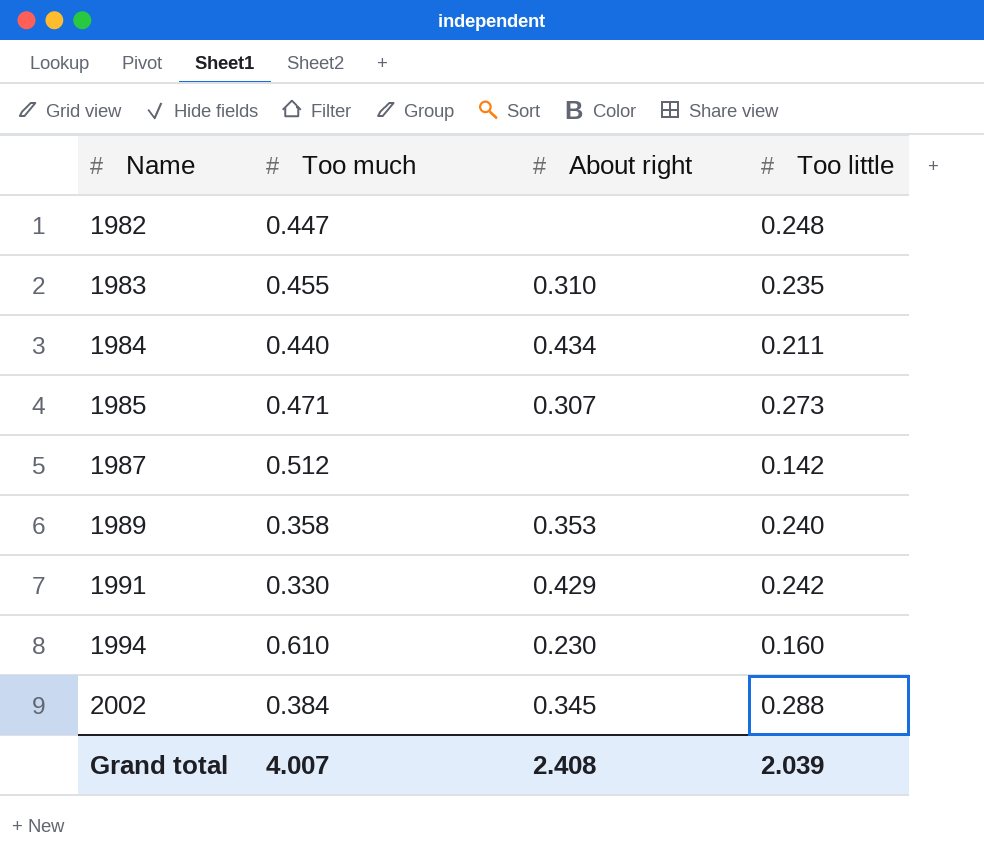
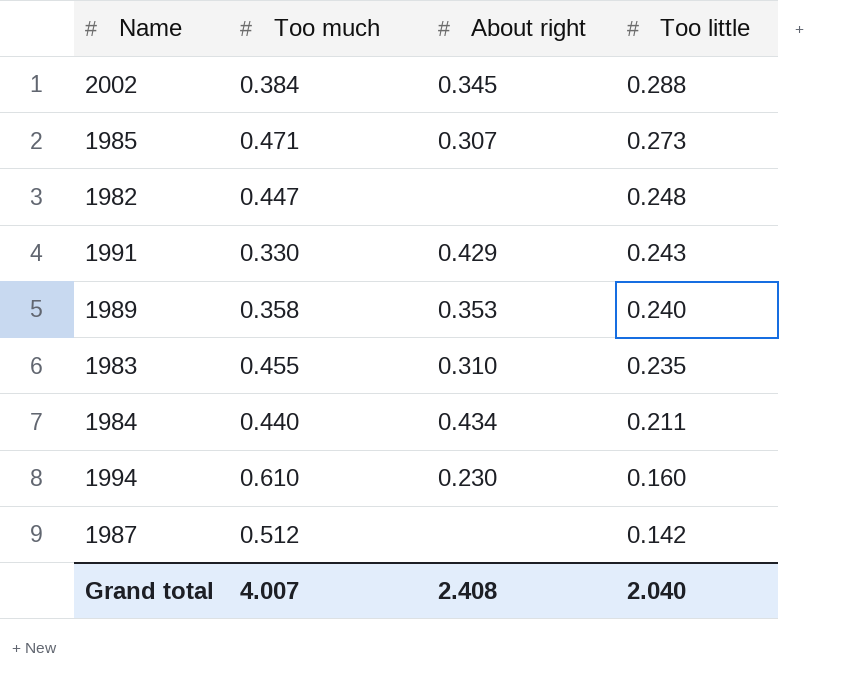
row order: Name ascending -> Too little descending
1991 | Too little: 0.242 -> 0.243
Grand total | Too little: 2.039 -> 2.040

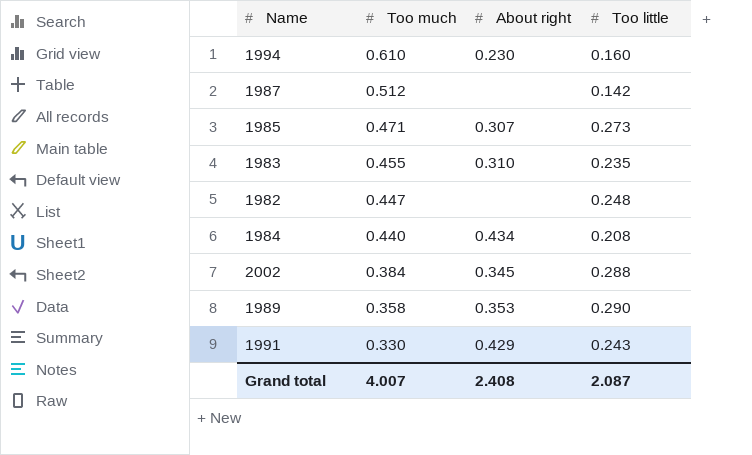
row order: Too little descending -> Too much descending
1984 | Too little: 0.211 -> 0.208
1989 | Too little: 0.240 -> 0.290
Grand total | Too little: 2.040 -> 2.087

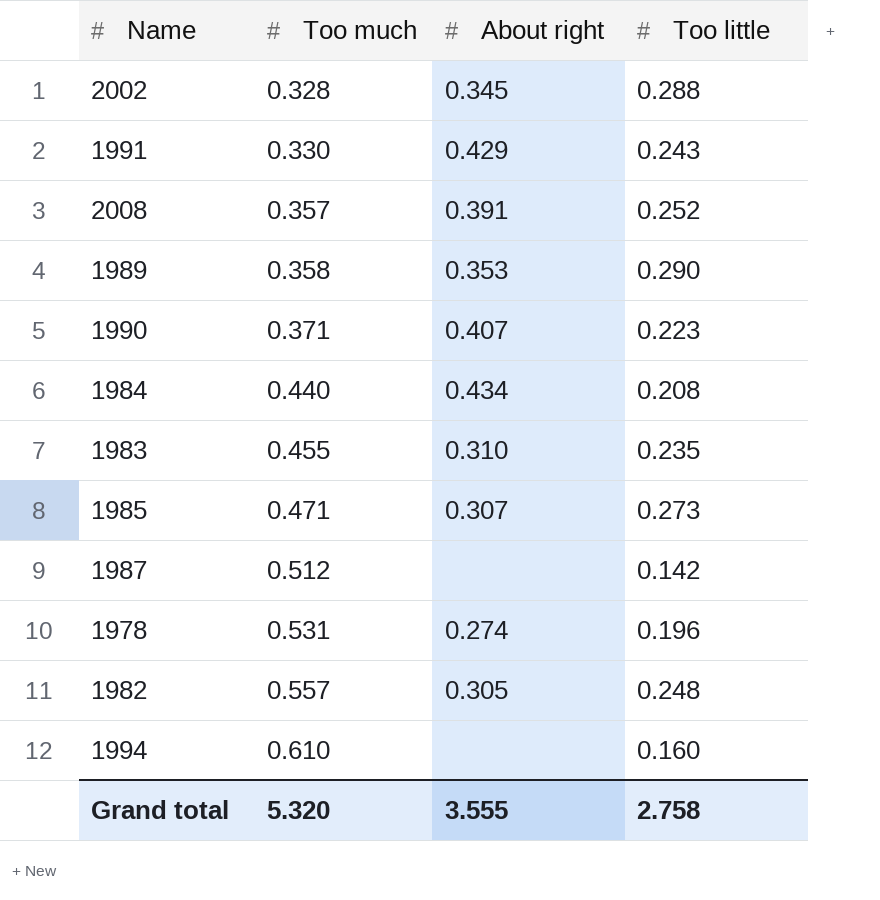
row order: Too much descending -> Too much ascending
2002 | Too much: 0.384 -> 0.328
row 2008: none -> 0.357 | 0.391 | 0.252
row 1990: none -> 0.371 | 0.407 | 0.223
row 1978: none -> 0.531 | 0.274 | 0.196
1982 | Too much: 0.447 -> 0.557
1982 | About right: none -> 0.305
1994 | About right: 0.230 -> none
Grand total | Too much: 4.007 -> 5.320
Grand total | About right: 2.408 -> 3.555
Grand total | Too little: 2.087 -> 2.758

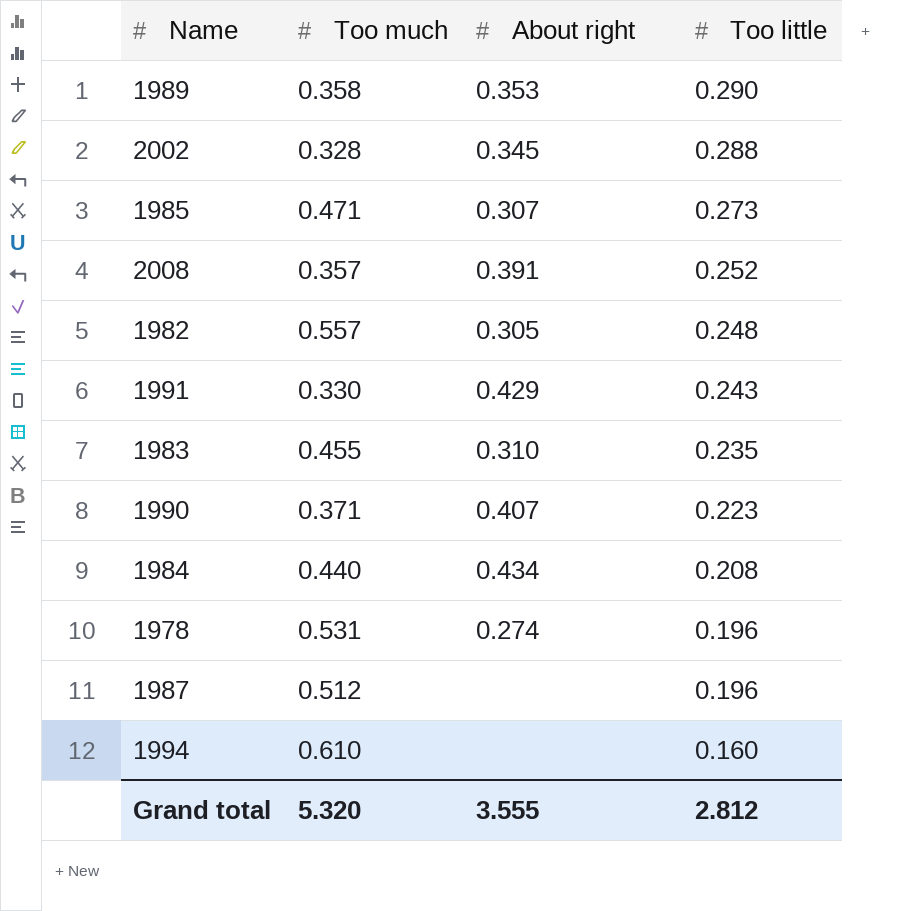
row order: Too much ascending -> Too little descending
1987 | Too little: 0.142 -> 0.196
Grand total | Too little: 2.758 -> 2.812

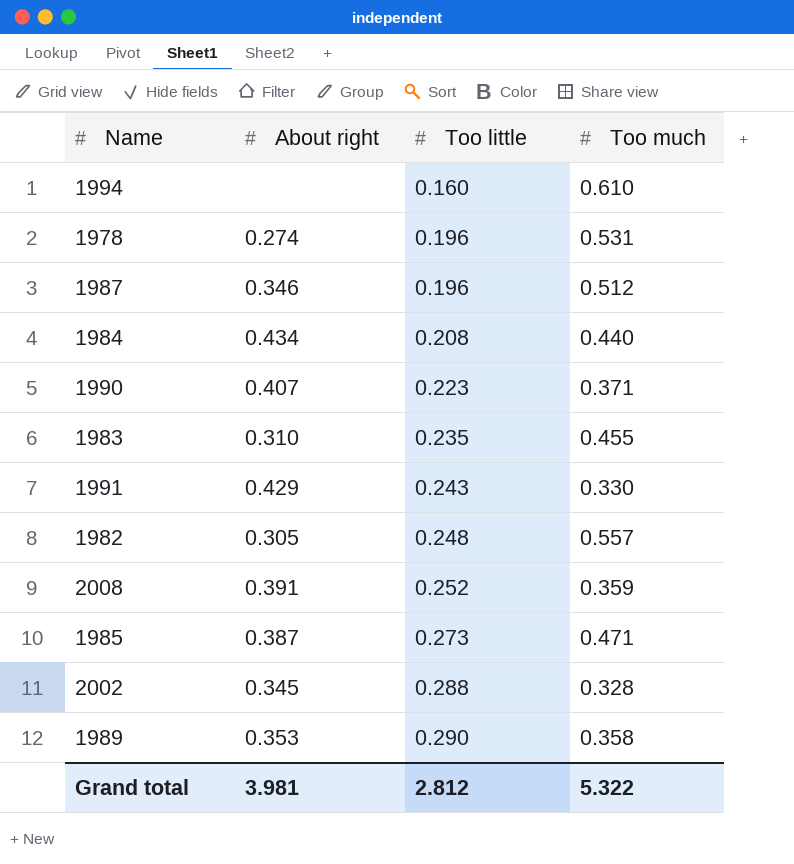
row order: Too little descending -> Too little ascending
column Too much | position: 2 -> 4
1987 | About right: none -> 0.346
2008 | Too much: 0.357 -> 0.359
1985 | About right: 0.307 -> 0.387
Grand total | About right: 3.555 -> 3.981
Grand total | Too much: 5.320 -> 5.322

